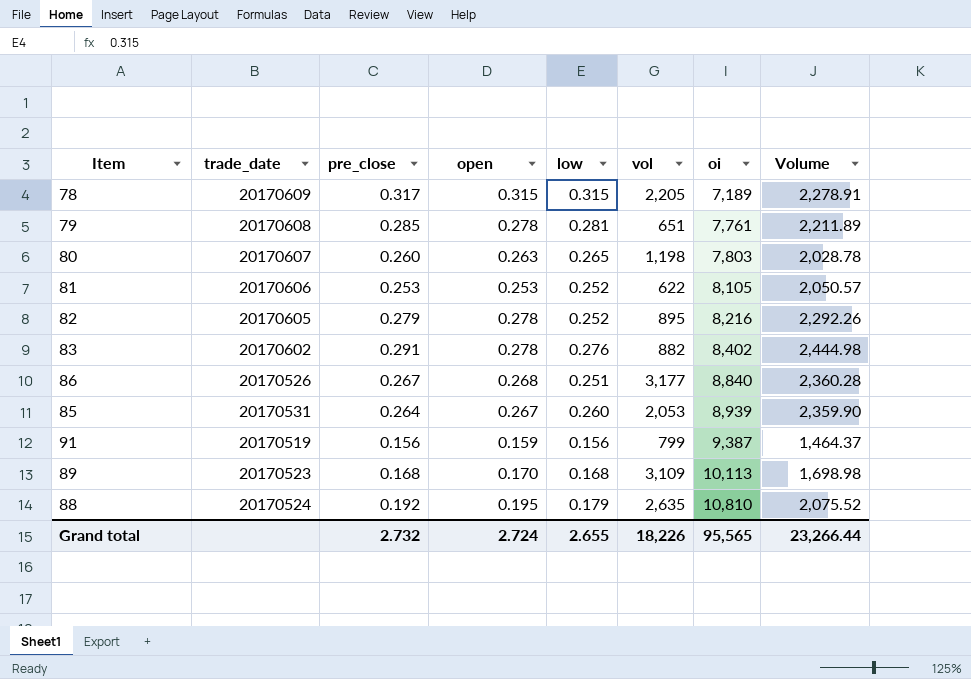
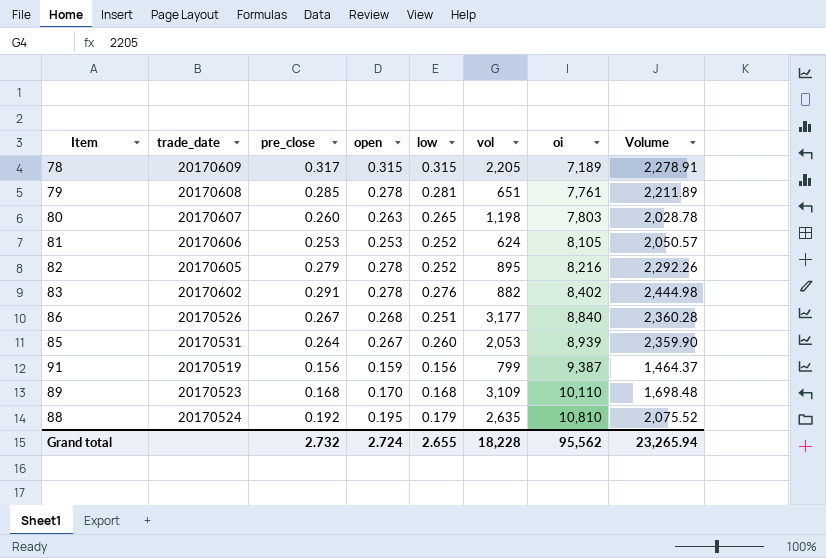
81 | vol: 622 -> 624
89 | oi: 10,113 -> 10,110
89 | Volume: 1,698.98 -> 1,698.48
Grand total | vol: 18,226 -> 18,228
Grand total | oi: 95,565 -> 95,562
Grand total | Volume: 23,266.44 -> 23,265.94

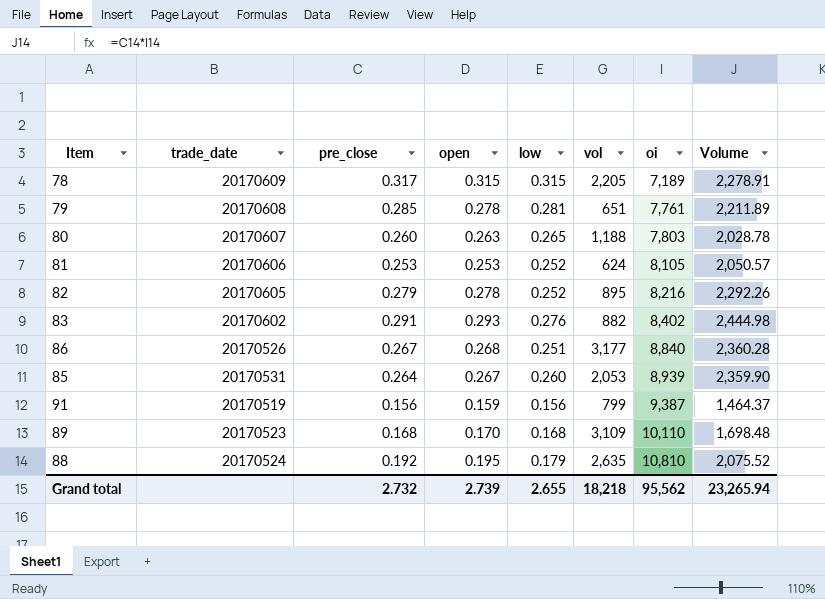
80 | vol: 1,198 -> 1,188
83 | open: 0.278 -> 0.293
Grand total | open: 2.724 -> 2.739
Grand total | vol: 18,228 -> 18,218

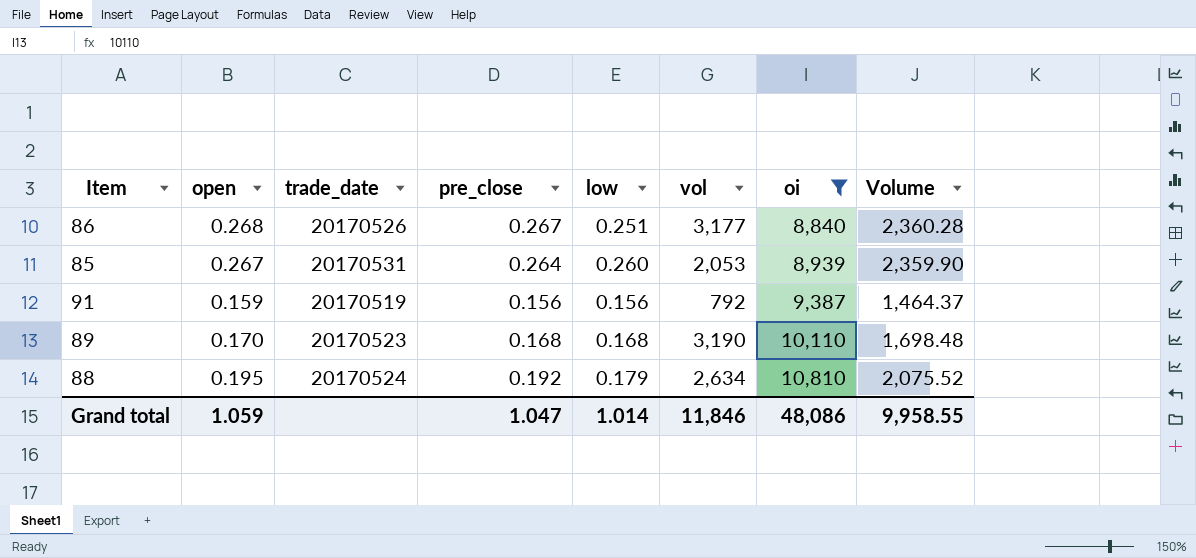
filter: none -> oi >= 8,840
column open | position: 4 -> 2
91 | vol: 799 -> 792
89 | vol: 3,109 -> 3,190
88 | vol: 2,635 -> 2,634
Grand total | open: 2.739 -> 1.059
Grand total | pre_close: 2.732 -> 1.047
Grand total | low: 2.655 -> 1.014
Grand total | vol: 18,218 -> 11,846
Grand total | oi: 95,562 -> 48,086
Grand total | Volume: 23,265.94 -> 9,958.55

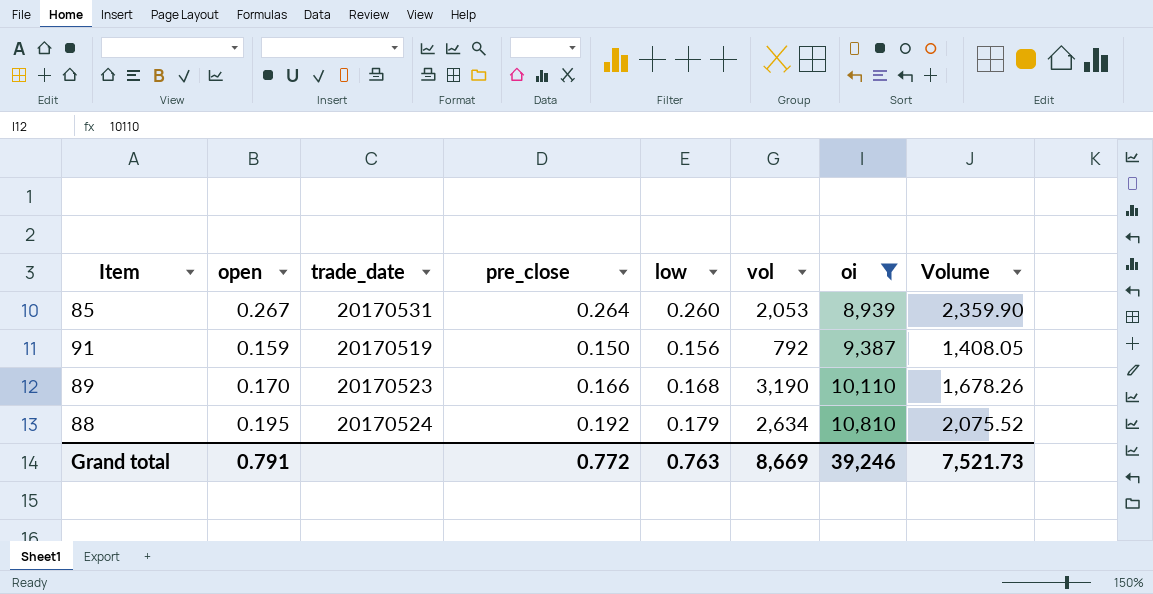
row 86: 0.268 | 20170526 | 0.267 | 0.251 | 3,177 | 8,840 | 2,360.28 -> none
91 | pre_close: 0.156 -> 0.150
91 | Volume: 1,464.37 -> 1,408.05
89 | pre_close: 0.168 -> 0.166
89 | Volume: 1,698.48 -> 1,678.26
Grand total | open: 1.059 -> 0.791
Grand total | pre_close: 1.047 -> 0.772
Grand total | low: 1.014 -> 0.763
Grand total | vol: 11,846 -> 8,669
Grand total | oi: 48,086 -> 39,246
Grand total | Volume: 9,958.55 -> 7,521.73

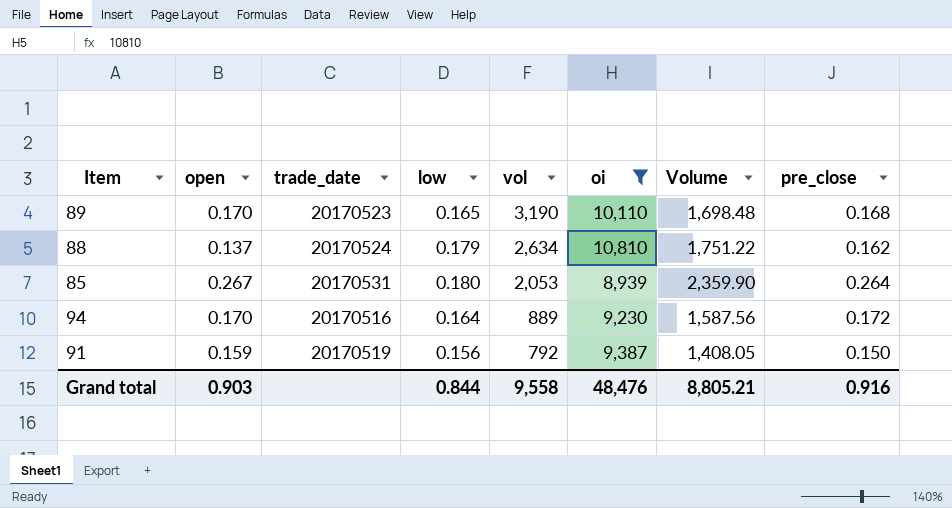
row order: oi ascending -> vol descending
column pre_close | position: 4 -> 8
89 | low: 0.168 -> 0.165
89 | Volume: 1,678.26 -> 1,698.48
89 | pre_close: 0.166 -> 0.168
88 | open: 0.195 -> 0.137
88 | Volume: 2,075.52 -> 1,751.22
88 | pre_close: 0.192 -> 0.162
85 | low: 0.260 -> 0.180
row 94: none -> 0.170 | 20170516 | 0.164 | 889 | 9,230 | 1,587.56 | 0.172
Grand total | open: 0.791 -> 0.903
Grand total | low: 0.763 -> 0.844
Grand total | vol: 8,669 -> 9,558
Grand total | oi: 39,246 -> 48,476
Grand total | Volume: 7,521.73 -> 8,805.21
Grand total | pre_close: 0.772 -> 0.916

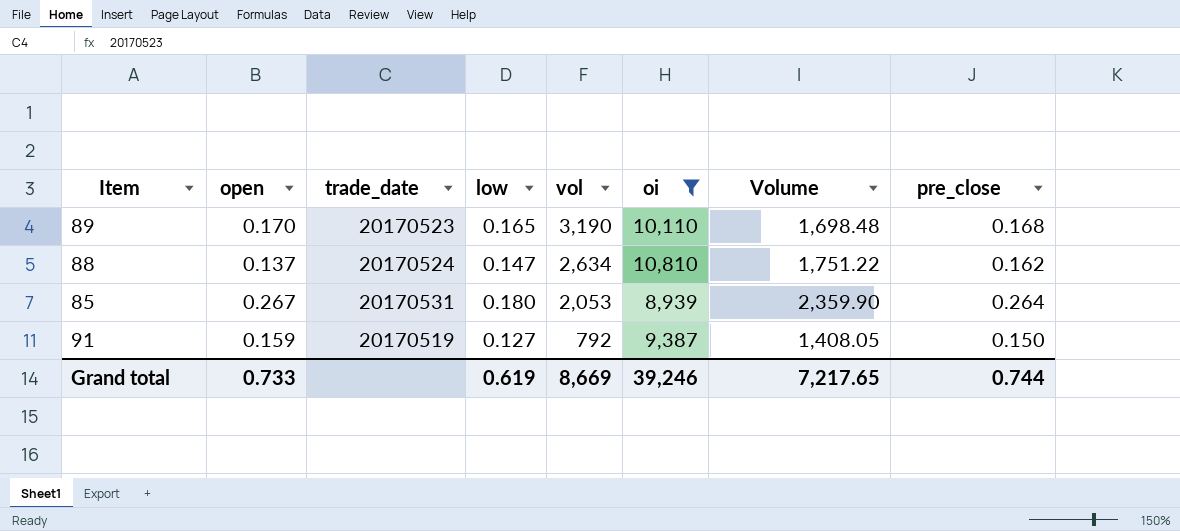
row 94: 0.170 | 20170516 | 0.164 | 889 | 9,230 | 1,587.56 | 0.172 -> none
88 | low: 0.179 -> 0.147
91 | low: 0.156 -> 0.127
Grand total | open: 0.903 -> 0.733
Grand total | low: 0.844 -> 0.619
Grand total | vol: 9,558 -> 8,669
Grand total | oi: 48,476 -> 39,246
Grand total | Volume: 8,805.21 -> 7,217.65
Grand total | pre_close: 0.916 -> 0.744

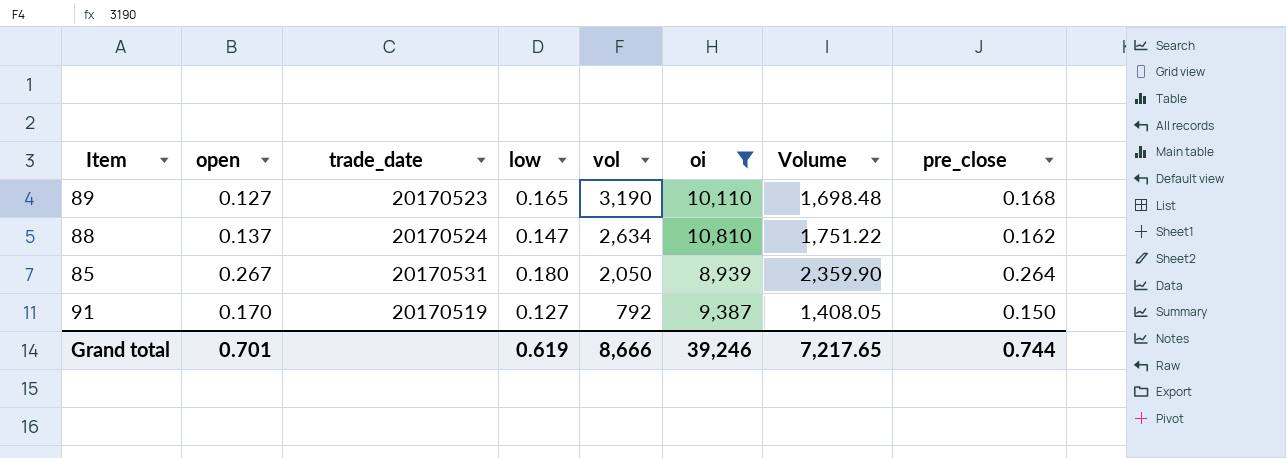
89 | open: 0.170 -> 0.127
85 | vol: 2,053 -> 2,050
91 | open: 0.159 -> 0.170
Grand total | open: 0.733 -> 0.701
Grand total | vol: 8,669 -> 8,666

